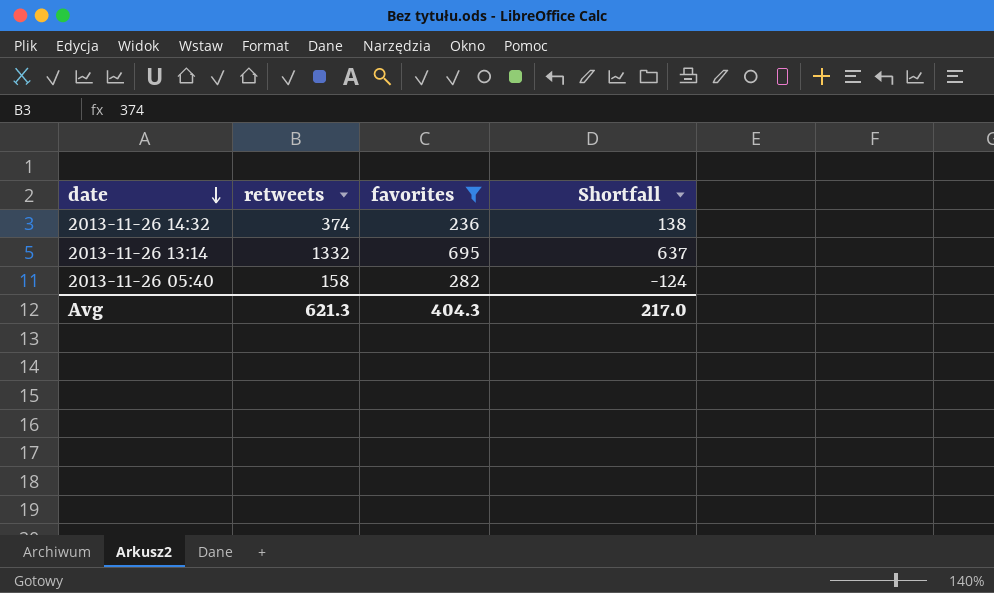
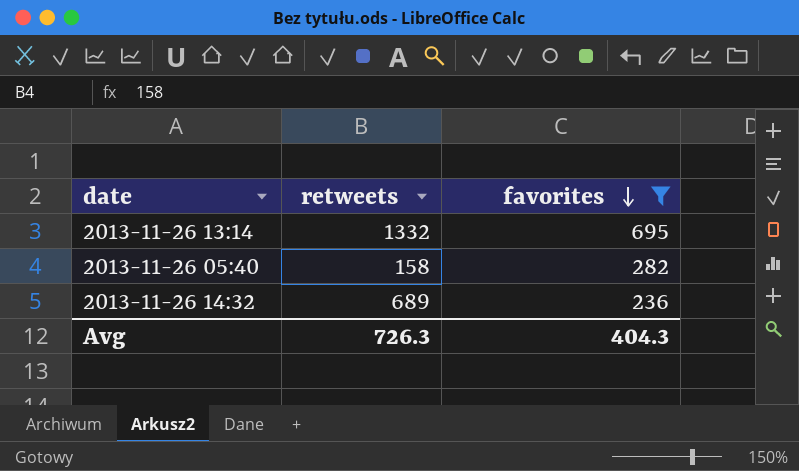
row order: date descending -> favorites descending
column Shortfall | formula: [retweets] - [favorites] -> none
2013-11-26 14:32 | retweets: 374 -> 689
Avg | retweets: 621.3 -> 726.3

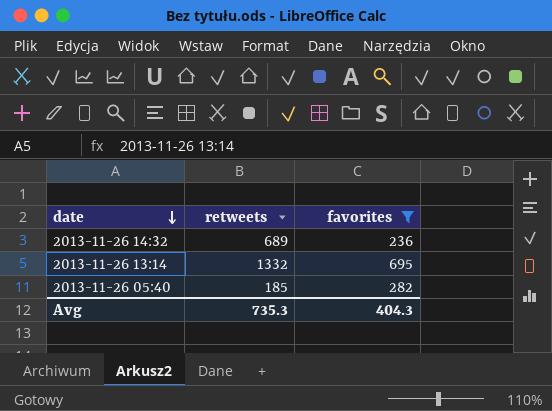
row order: favorites descending -> date descending
2013-11-26 05:40 | retweets: 158 -> 185
Avg | retweets: 726.3 -> 735.3

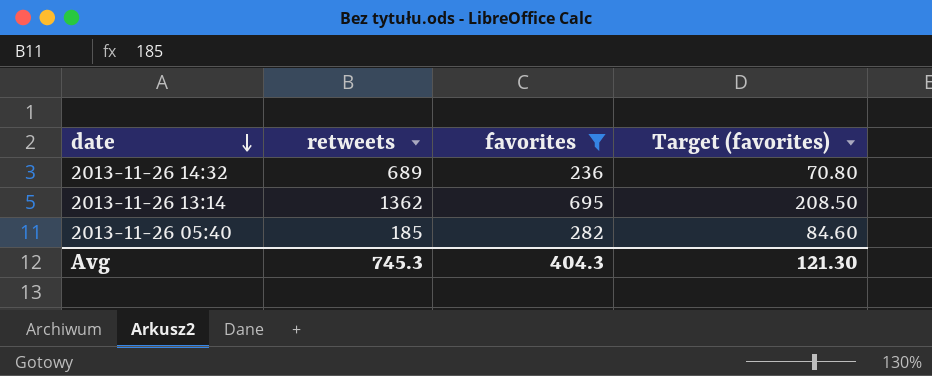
column Target (favorites) | formula: none -> [favorites] * 0.3
2013-11-26 13:14 | retweets: 1332 -> 1362
Avg | retweets: 735.3 -> 745.3

